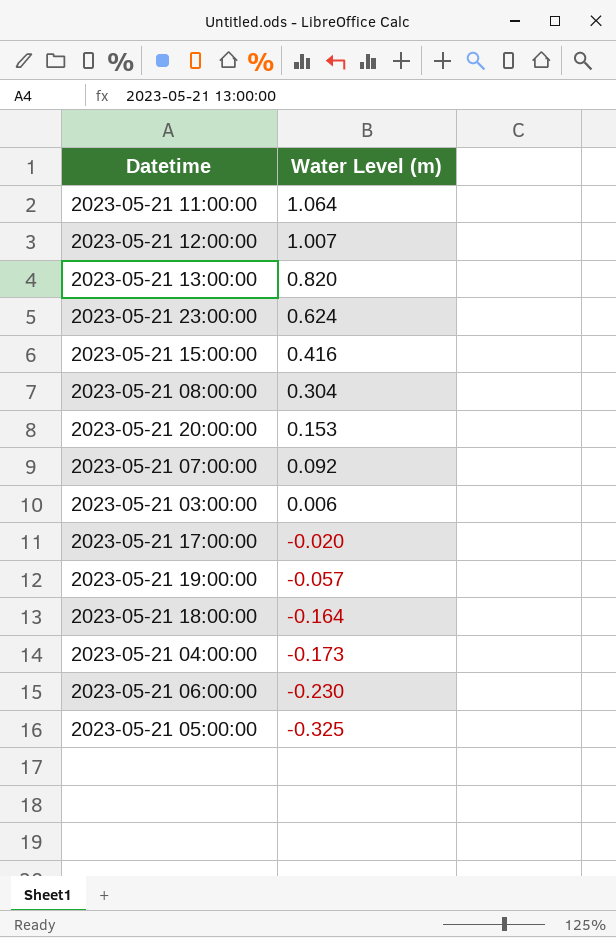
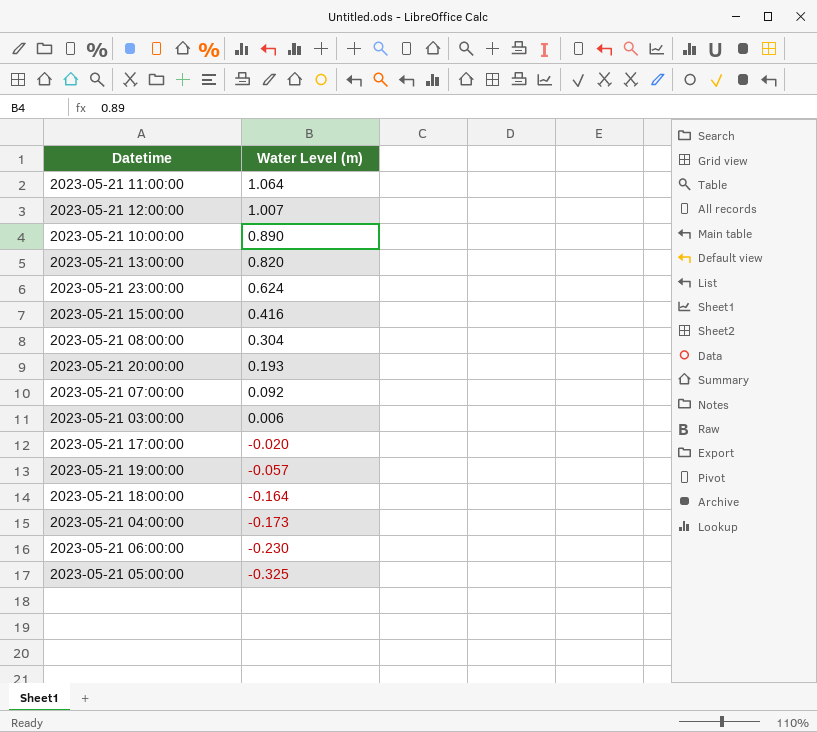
row 2023-05-21 10:00:00: none -> 0.890
2023-05-21 20:00:00 | Water Level (m): 0.153 -> 0.193

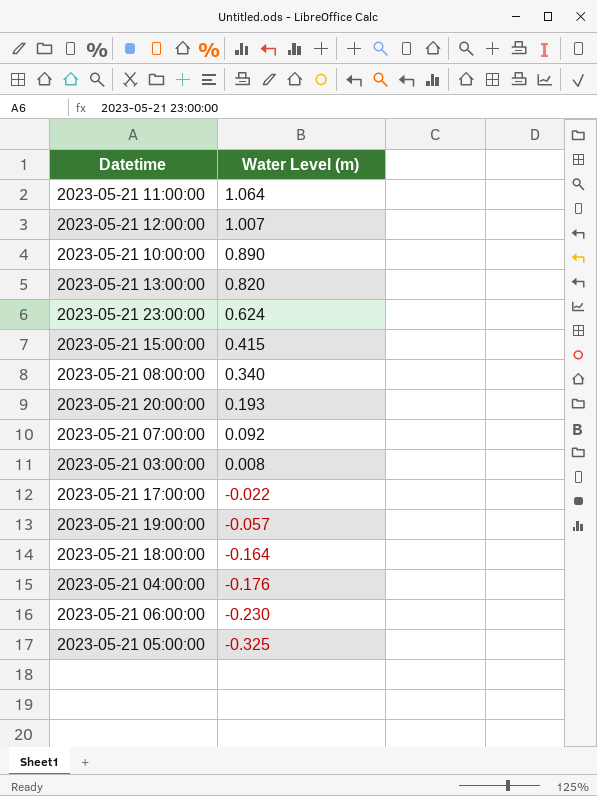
2023-05-21 15:00:00 | Water Level (m): 0.416 -> 0.415
2023-05-21 08:00:00 | Water Level (m): 0.304 -> 0.340
2023-05-21 03:00:00 | Water Level (m): 0.006 -> 0.008
2023-05-21 17:00:00 | Water Level (m): -0.020 -> -0.022
2023-05-21 04:00:00 | Water Level (m): -0.173 -> -0.176

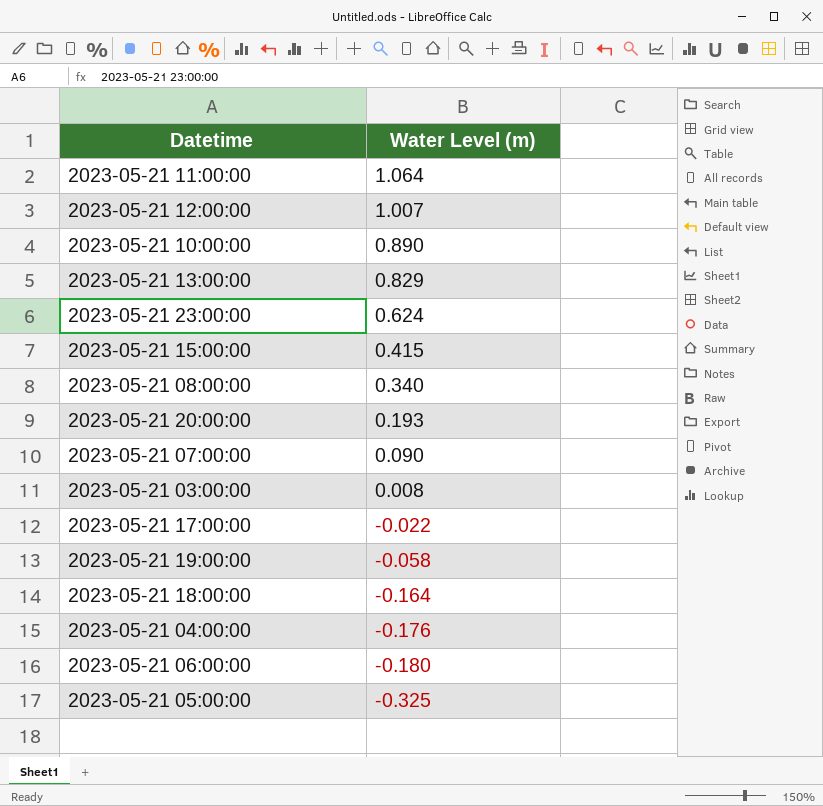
2023-05-21 13:00:00 | Water Level (m): 0.820 -> 0.829
2023-05-21 07:00:00 | Water Level (m): 0.092 -> 0.090
2023-05-21 19:00:00 | Water Level (m): -0.057 -> -0.058
2023-05-21 06:00:00 | Water Level (m): -0.230 -> -0.180

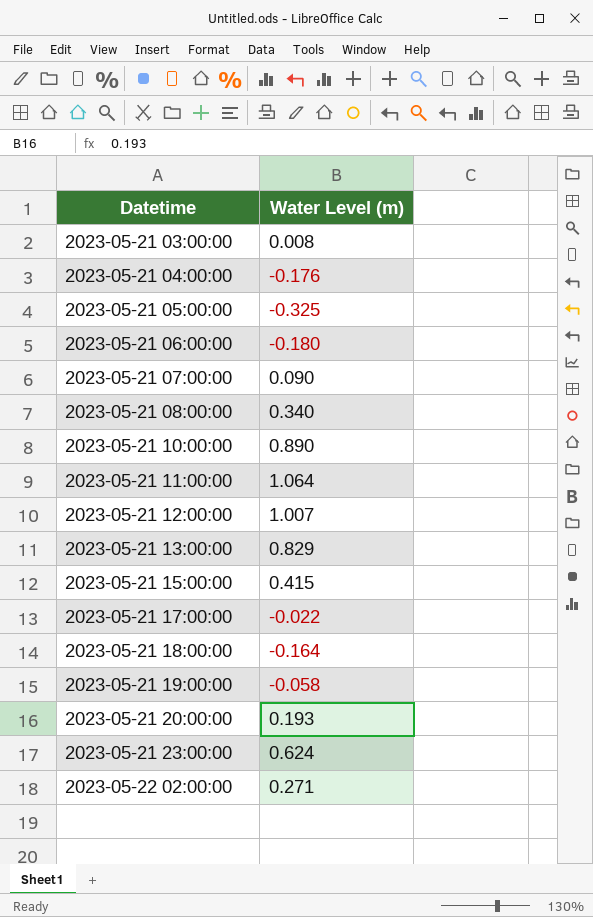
row order: Water Level (m) descending -> Datetime ascending
row 2023-05-22 02:00:00: none -> 0.271

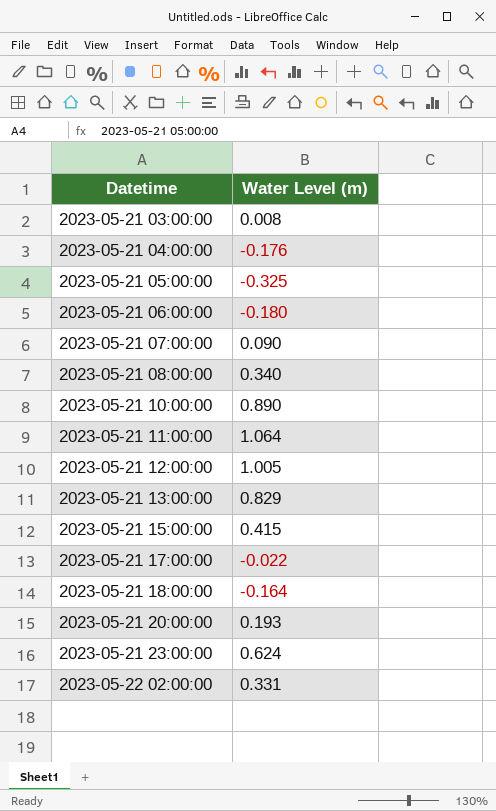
row 2023-05-21 19:00:00: -0.058 -> none
2023-05-21 12:00:00 | Water Level (m): 1.007 -> 1.005
2023-05-22 02:00:00 | Water Level (m): 0.271 -> 0.331

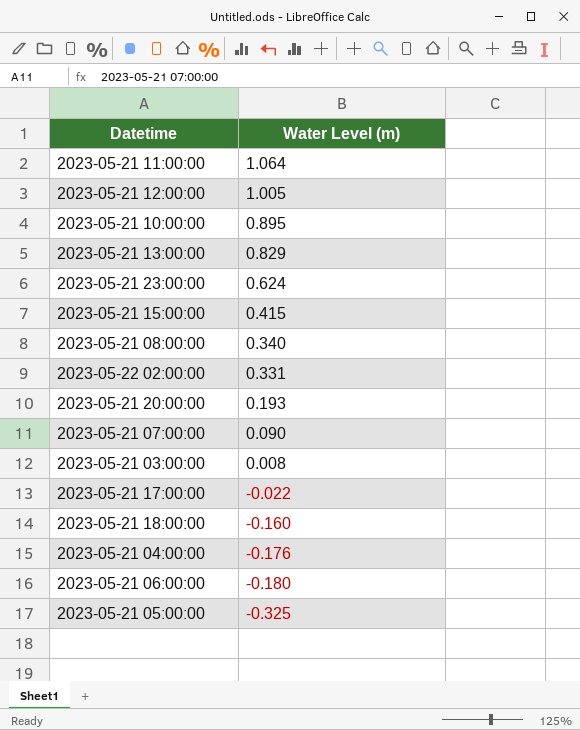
row order: Datetime ascending -> Water Level (m) descending
2023-05-21 10:00:00 | Water Level (m): 0.890 -> 0.895
2023-05-21 18:00:00 | Water Level (m): -0.164 -> -0.160

